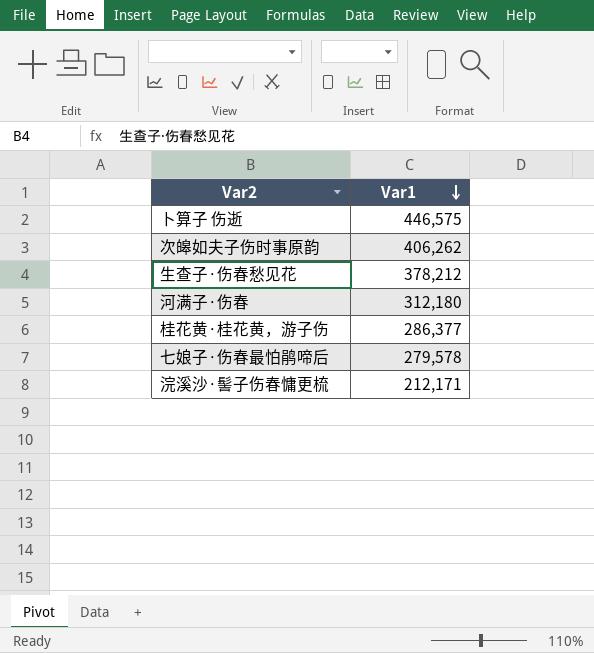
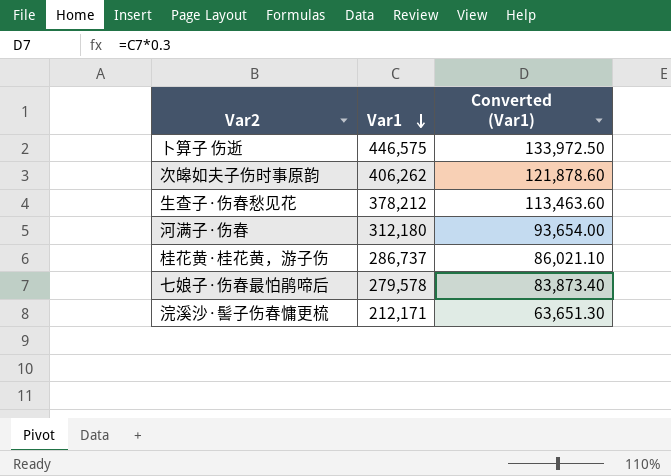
column Converted (Var1) | formula: none -> [Var1] * 0.3
桂花黄·桂花黄，游子伤 | Var1: 286,377 -> 286,737

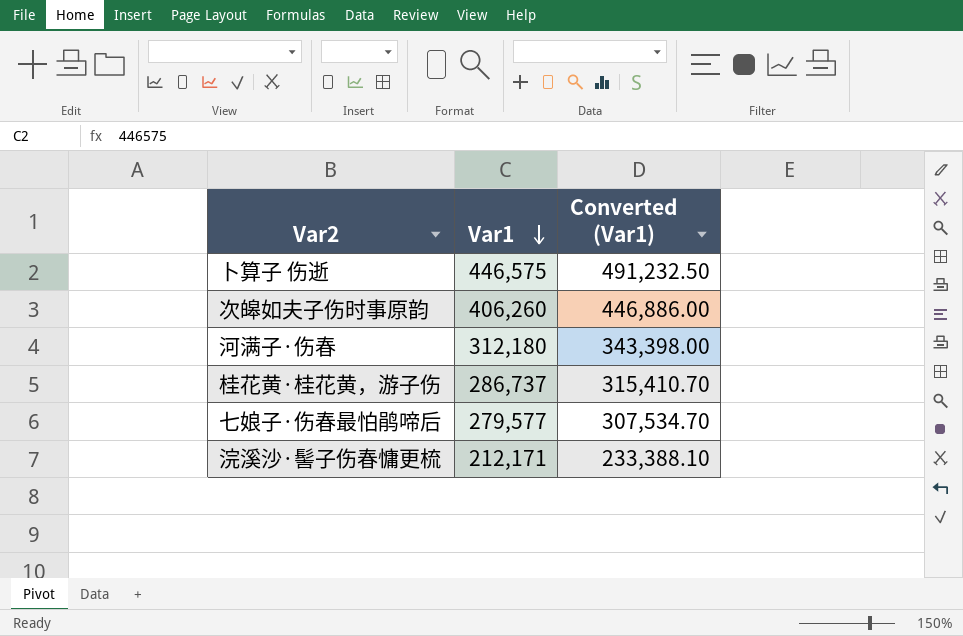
column Converted (Var1) | formula: [Var1] * 0.3 -> [Var1] * 1.1
row 生查子·伤春愁见花: 378,212 | 113,463.60 -> none
次皞如夫子伤时事原韵 | Var1: 406,262 -> 406,260
七娘子·伤春最怕鹃啼后 | Var1: 279,578 -> 279,577

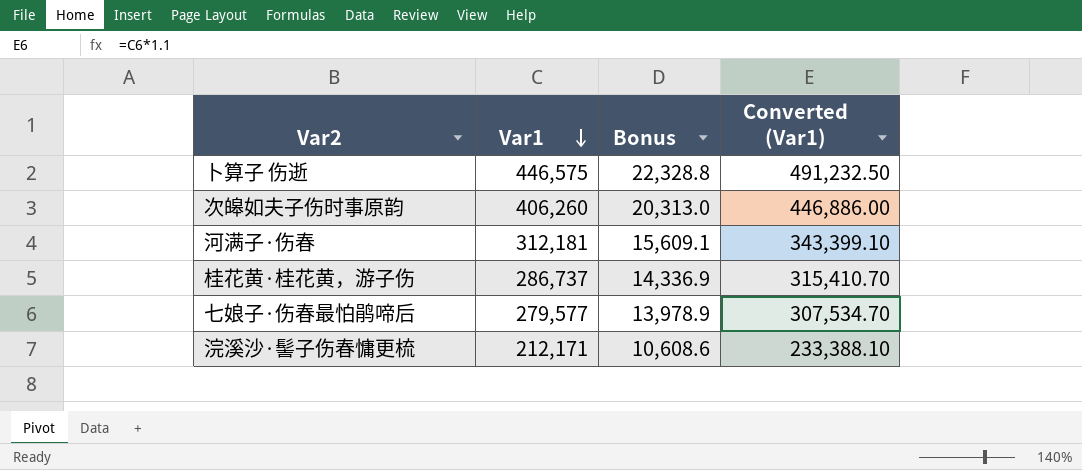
column Bonus | formula: none -> [Var1] * 0.05
河满子·伤春 | Var1: 312,180 -> 312,181
河满子·伤春 | Converted (Var1): 343,398.00 -> 343,399.10

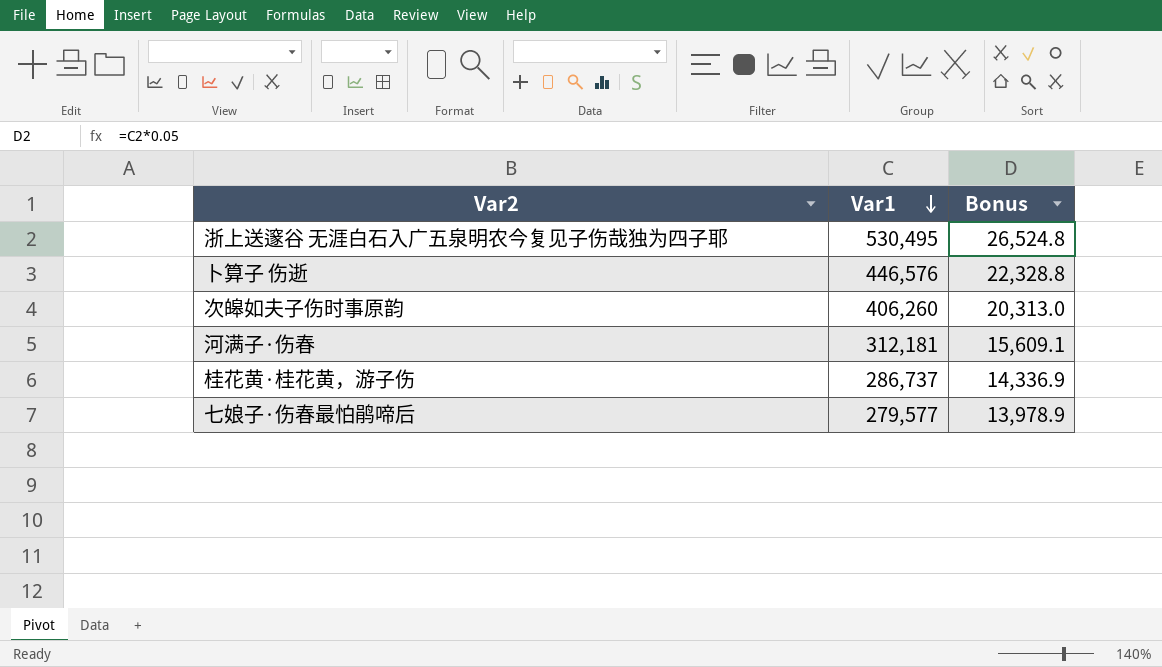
column Converted (Var1) | formula: [Var1] * 1.1 -> none
row 浣溪沙·髻子伤春慵更梳: 212,171 | 10,608.6 | 233,388.10 -> none
row 浙上送邃谷 无涯白石入广五泉明农今复见子伤哉独为四子耶: none -> 530,495 | 26,524.8
卜算子 伤逝 | Var1: 446,575 -> 446,576

